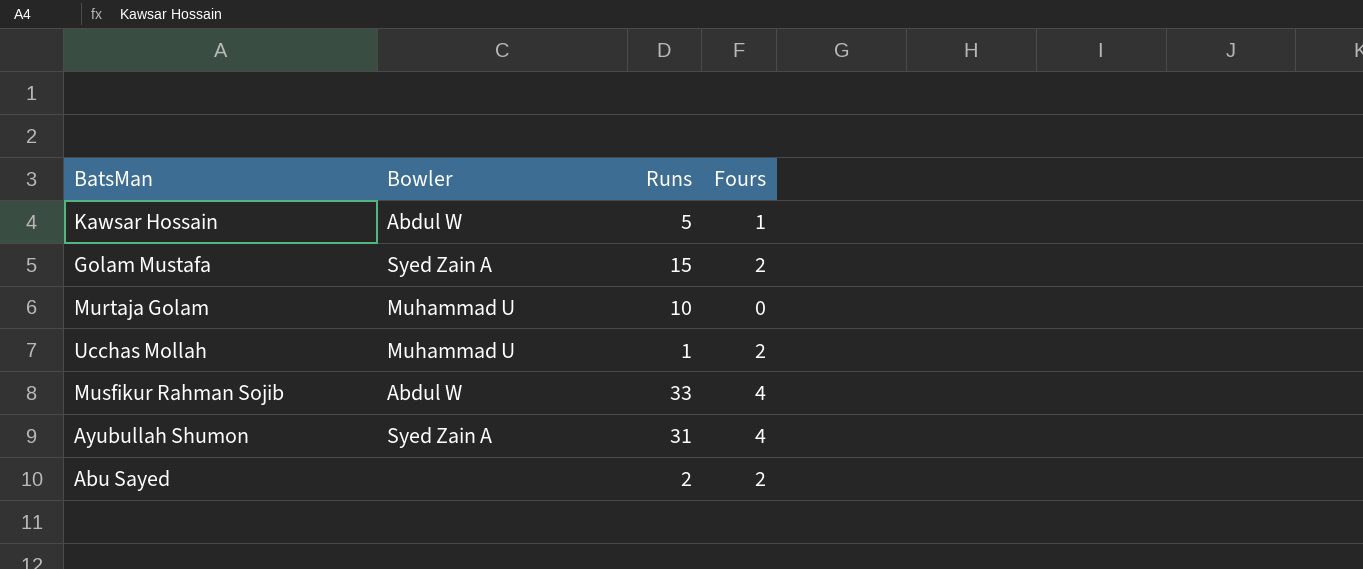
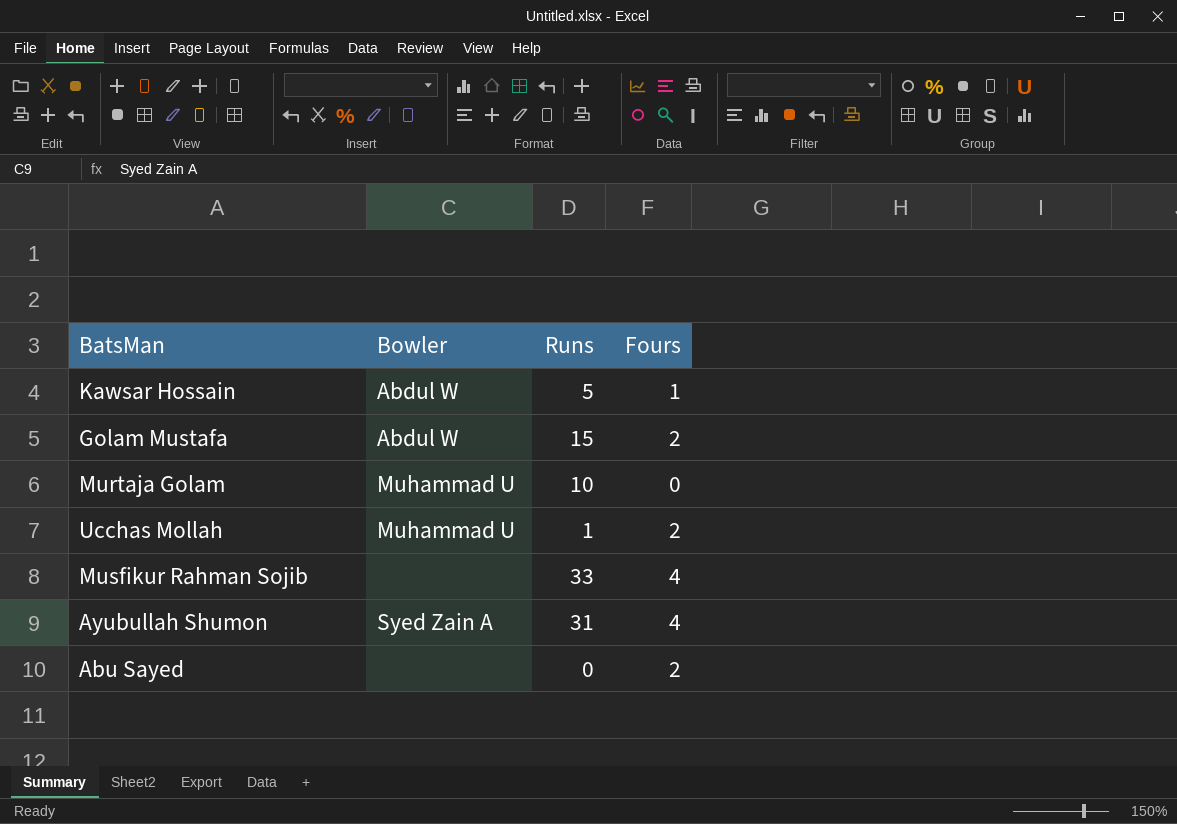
Golam Mustafa | Bowler: Syed Zain A -> Abdul W
Musfikur Rahman Sojib | Bowler: Abdul W -> none
Abu Sayed | Runs: 2 -> 0

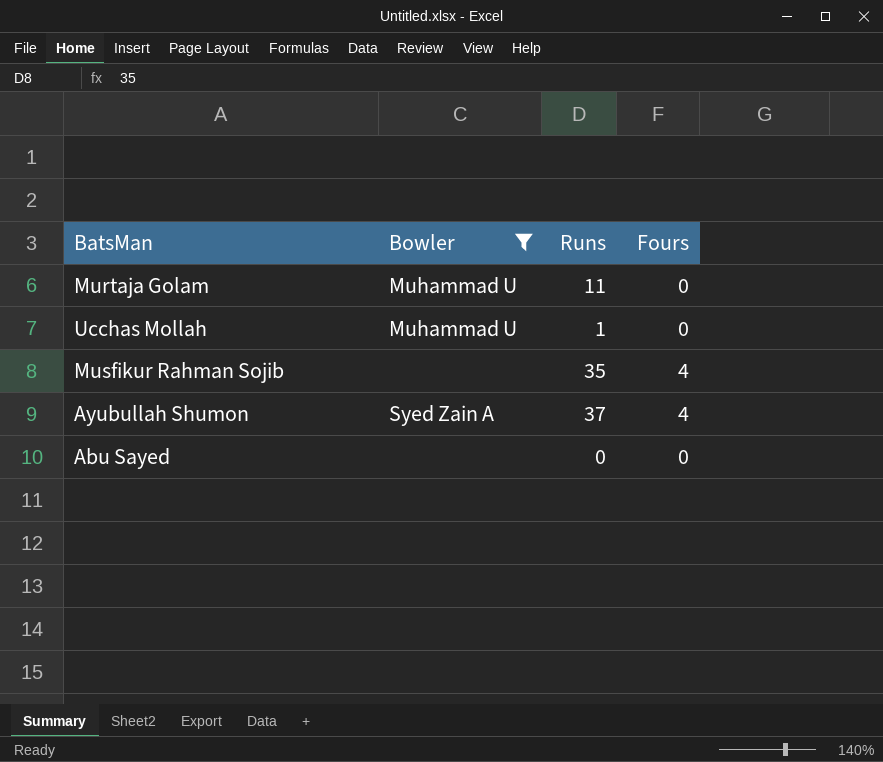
filter: none -> Bowler != Abdul W
Murtaja Golam | Runs: 10 -> 11
Ucchas Mollah | Fours: 2 -> 0
Musfikur Rahman Sojib | Runs: 33 -> 35
Ayubullah Shumon | Runs: 31 -> 37
Abu Sayed | Fours: 2 -> 0

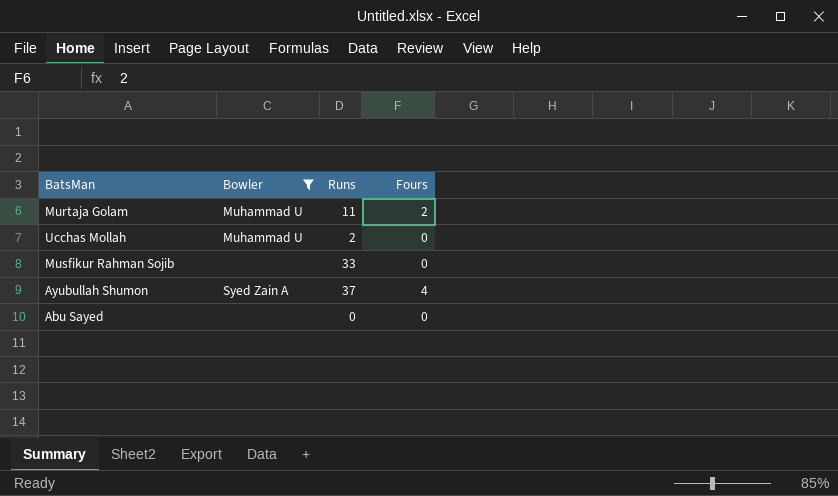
Murtaja Golam | Fours: 0 -> 2
Ucchas Mollah | Runs: 1 -> 2
Musfikur Rahman Sojib | Runs: 35 -> 33
Musfikur Rahman Sojib | Fours: 4 -> 0

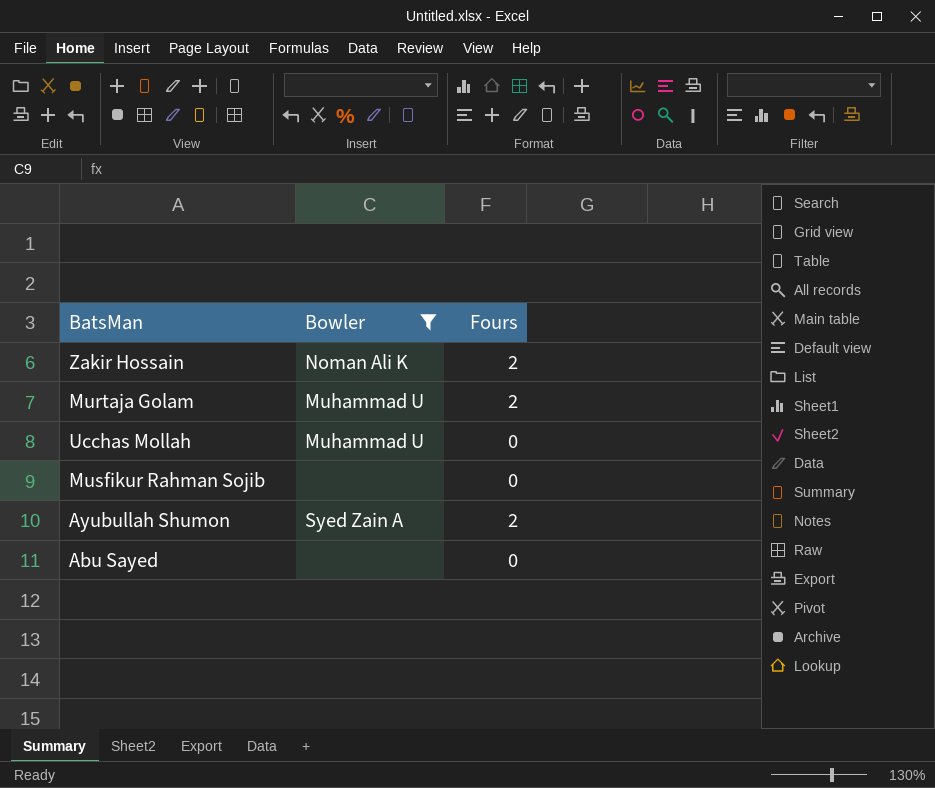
column Runs | position: 3 -> none
row Zakir Hossain: none -> Noman Ali K | 2
Ayubullah Shumon | Fours: 4 -> 2

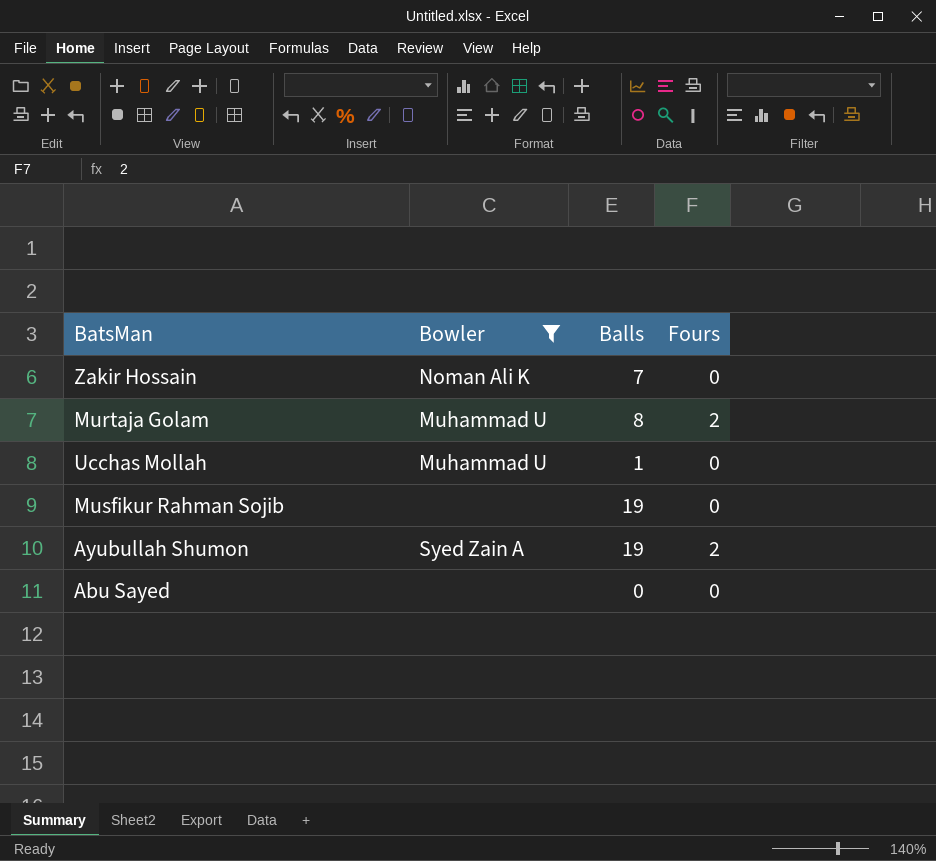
column Balls | position: none -> 3
Zakir Hossain | Fours: 2 -> 0

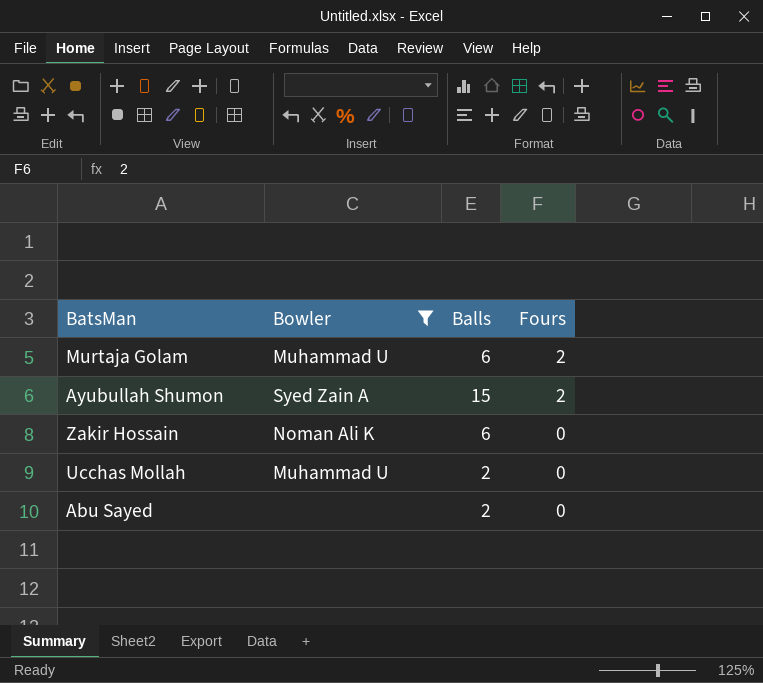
row order: none -> Fours descending
row Musfikur Rahman Sojib: none | 19 | 0 -> none
Murtaja Golam | Balls: 8 -> 6
Ayubullah Shumon | Balls: 19 -> 15
Zakir Hossain | Balls: 7 -> 6
Ucchas Mollah | Balls: 1 -> 2
Abu Sayed | Balls: 0 -> 2

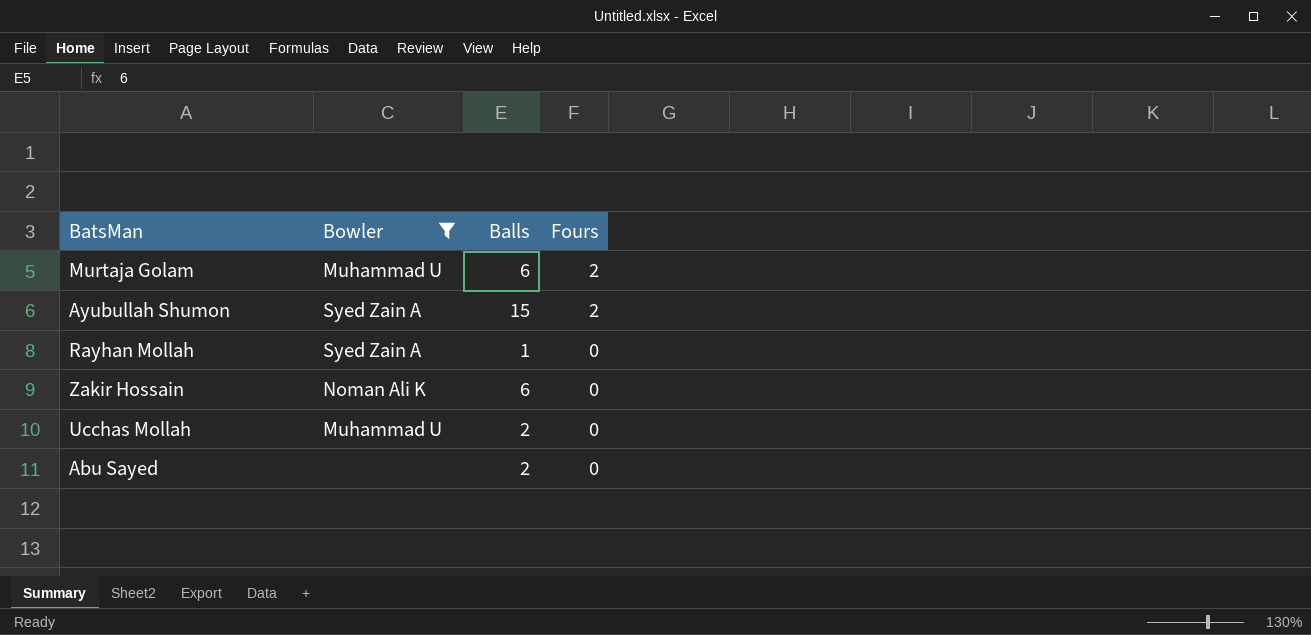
row Rayhan Mollah: none -> Syed Zain A | 1 | 0

